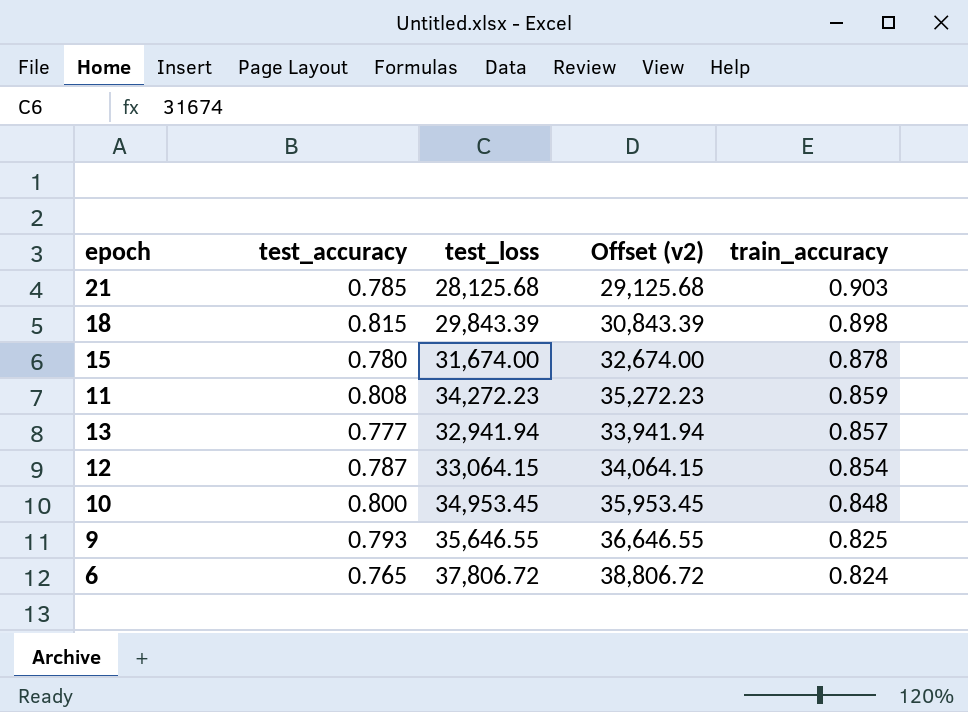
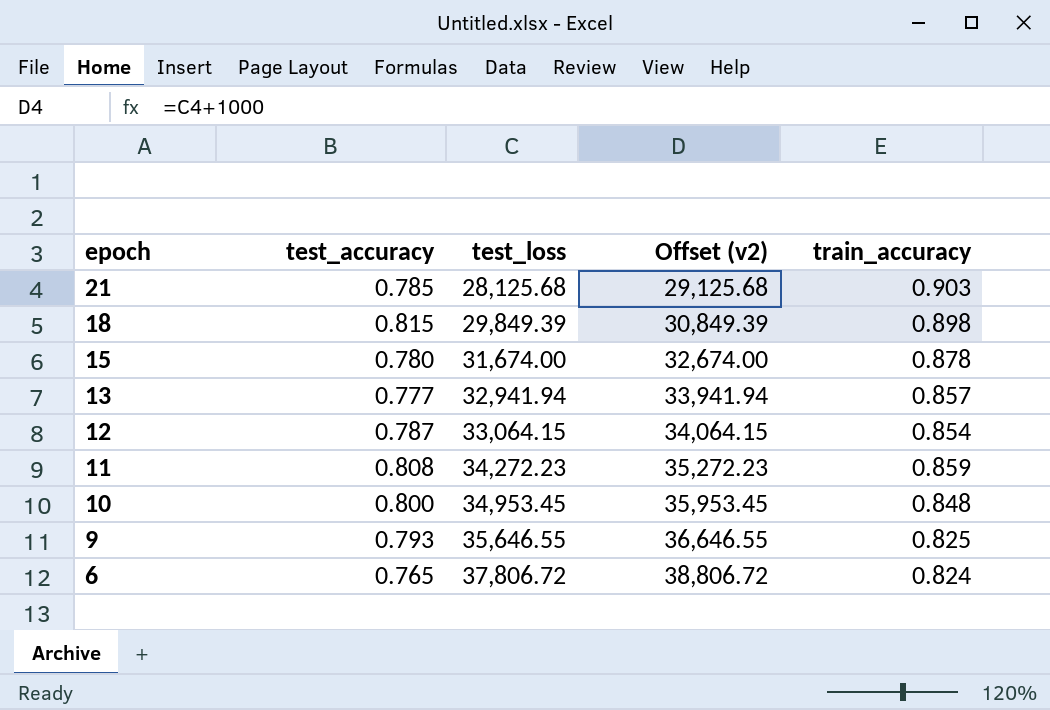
row order: train_accuracy descending -> epoch descending
18 | test_loss: 29,843.39 -> 29,849.39
18 | Offset (v2): 30,843.39 -> 30,849.39

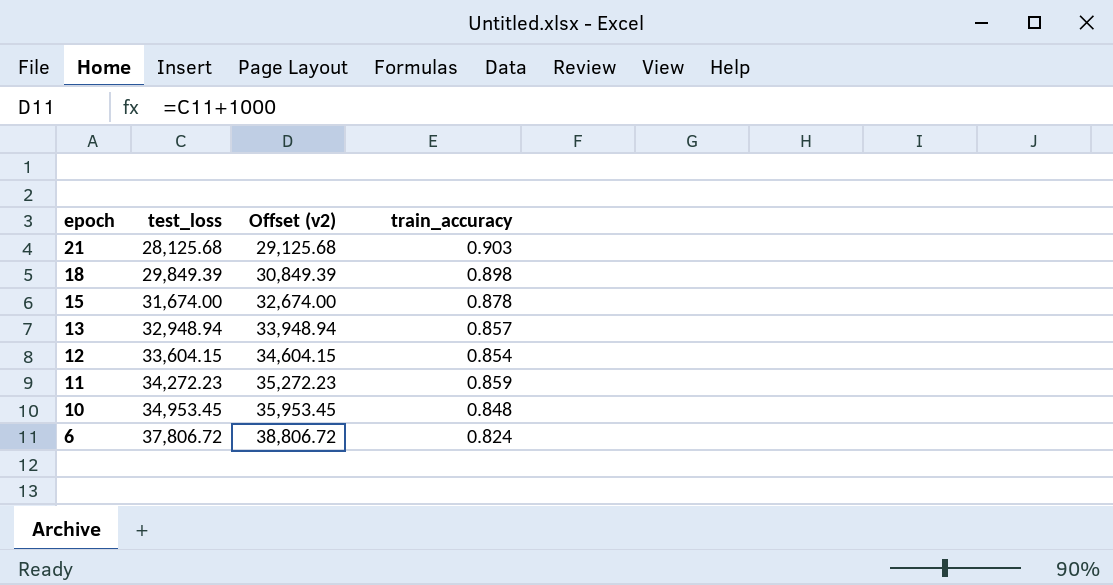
column test_accuracy | position: 2 -> none
row 9: 0.793 | 35,646.55 | 36,646.55 | 0.825 -> none
13 | test_loss: 32,941.94 -> 32,948.94
13 | Offset (v2): 33,941.94 -> 33,948.94
12 | test_loss: 33,064.15 -> 33,604.15
12 | Offset (v2): 34,064.15 -> 34,604.15

